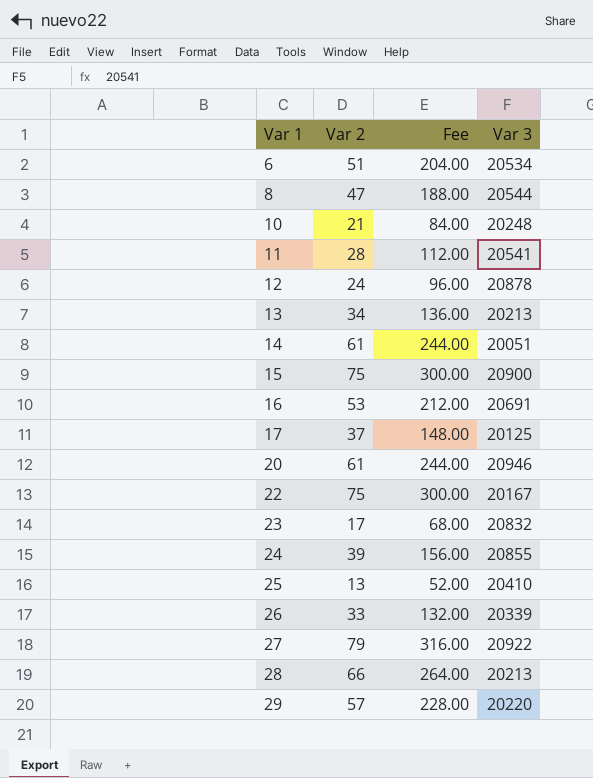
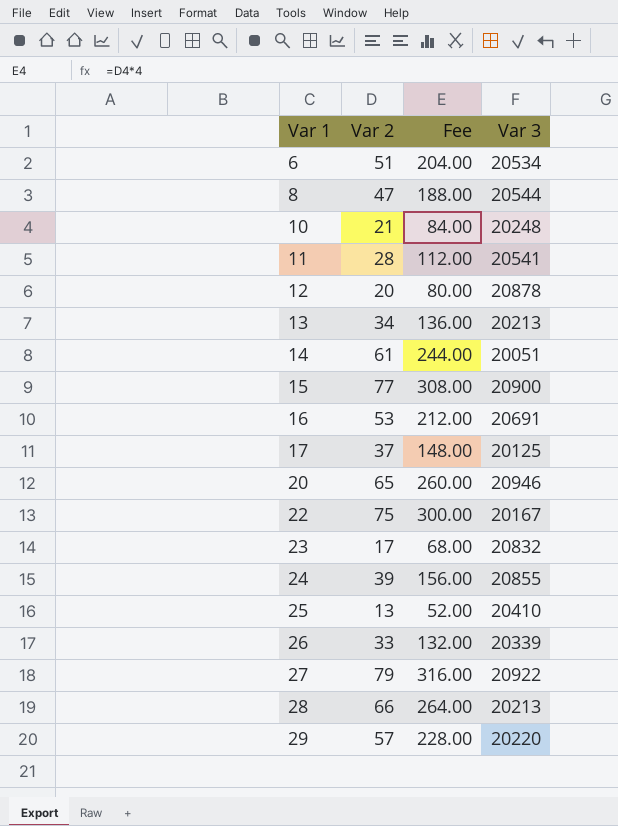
12 | Var 2: 24 -> 20
12 | Fee: 96.00 -> 80.00
15 | Var 2: 75 -> 77
15 | Fee: 300.00 -> 308.00
20 | Var 2: 61 -> 65
20 | Fee: 244.00 -> 260.00

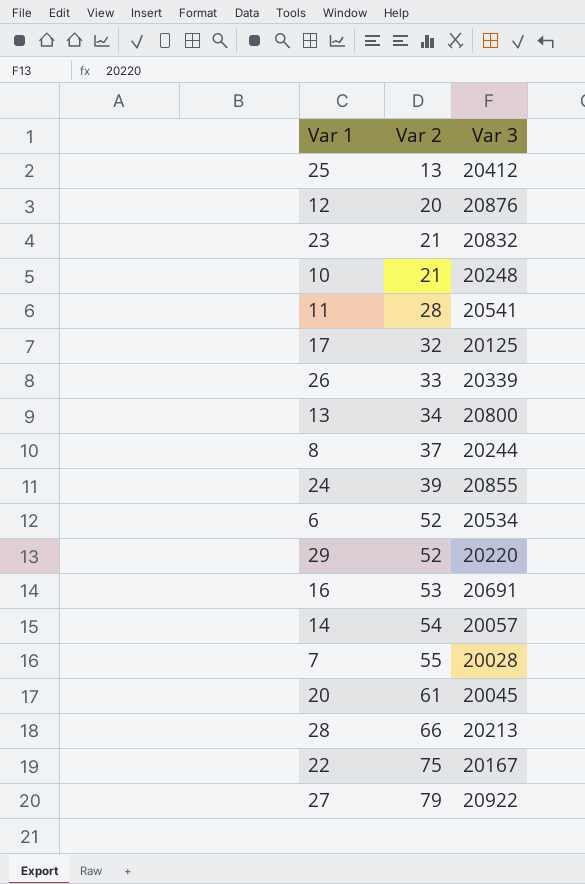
row order: Var 1 ascending -> Var 2 ascending
column Fee | formula: [Var 2] * 4 -> none
row 15: 77 | 308.00 | 20900 -> none
25 | Var 3: 20410 -> 20412
12 | Var 3: 20878 -> 20876
23 | Var 2: 17 -> 21
17 | Var 2: 37 -> 32
13 | Var 3: 20213 -> 20800
8 | Var 2: 47 -> 37
8 | Var 3: 20544 -> 20244
6 | Var 2: 51 -> 52
29 | Var 2: 57 -> 52
14 | Var 2: 61 -> 54
14 | Var 3: 20051 -> 20057
row 7: none -> 55 | 20028
20 | Var 2: 65 -> 61
20 | Var 3: 20946 -> 20045

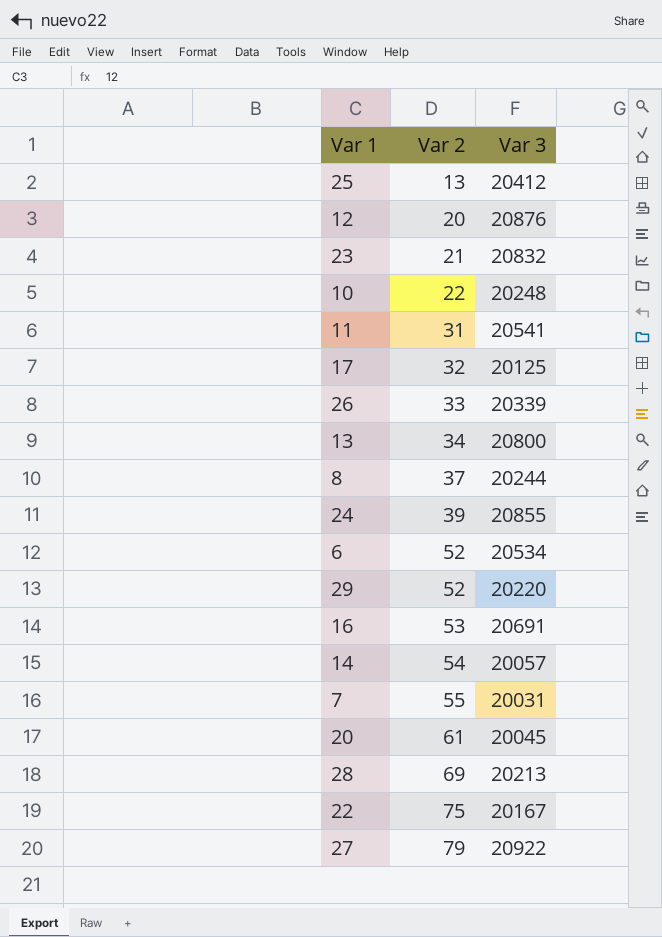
10 | Var 2: 21 -> 22
11 | Var 2: 28 -> 31
7 | Var 3: 20028 -> 20031
28 | Var 2: 66 -> 69

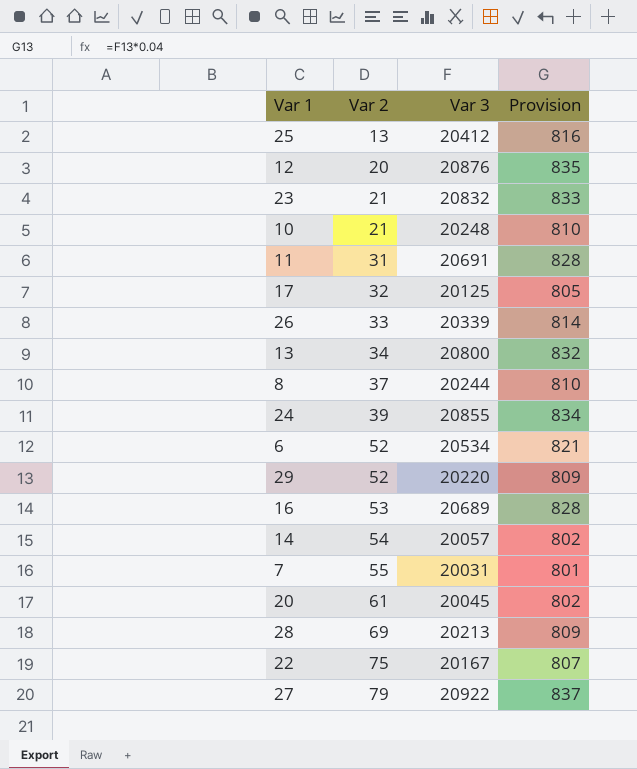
column Provision | formula: none -> [Var 3] * 0.04
10 | Var 2: 22 -> 21
11 | Var 3: 20541 -> 20691
16 | Var 3: 20691 -> 20689

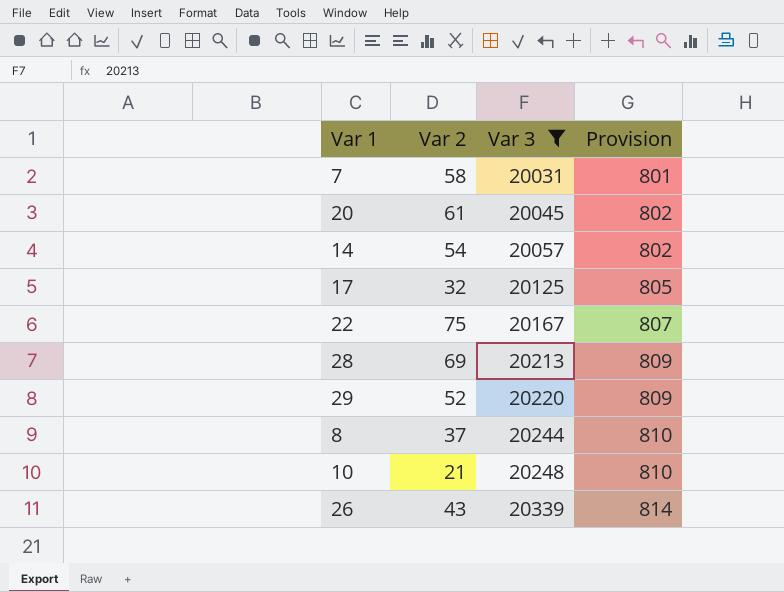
filter: none -> Var 3 <= 20339
row order: Var 2 ascending -> Var 3 ascending
7 | Var 2: 55 -> 58
26 | Var 2: 33 -> 43

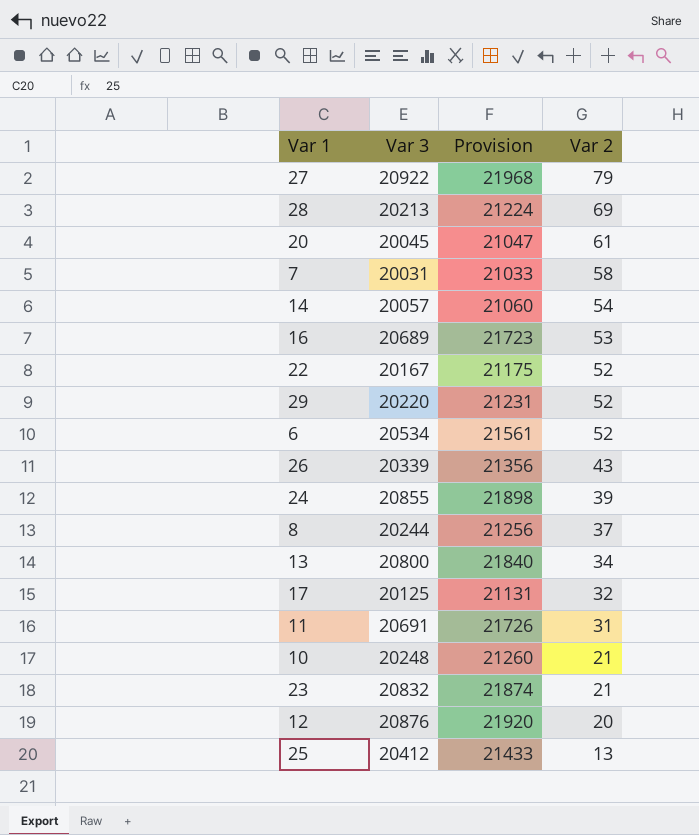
filter: Var 3 <= 20339 -> none
row order: Var 3 ascending -> Var 2 descending
column Provision | formula: [Var 3] * 0.04 -> [Var 3] * 1.05
column Var 2 | position: 2 -> 4
22 | Var 2: 75 -> 52

